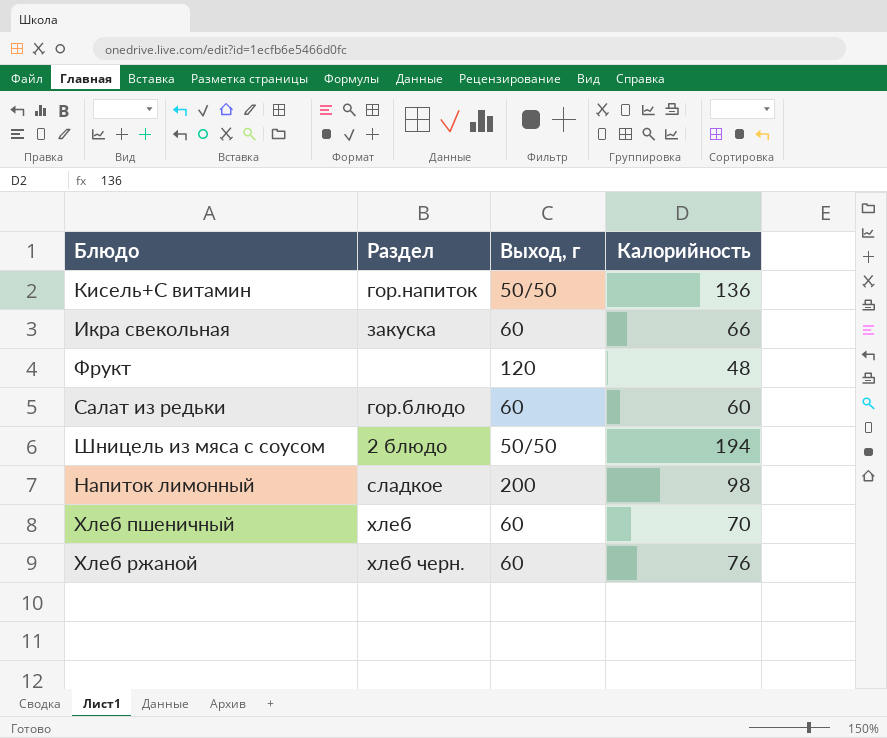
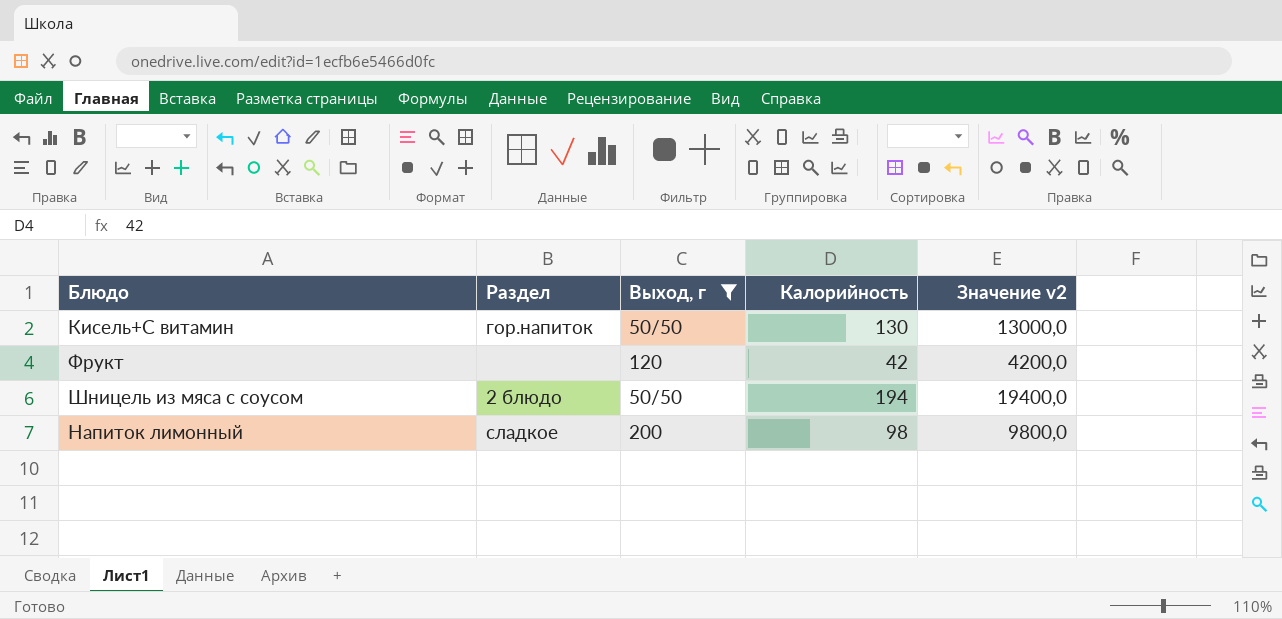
filter: none -> Выход, г != 60
column Значение v2 | formula: none -> [Калорийность] * 100
Кисель+С витамин | Калорийность: 136 -> 130
Фрукт | Калорийность: 48 -> 42

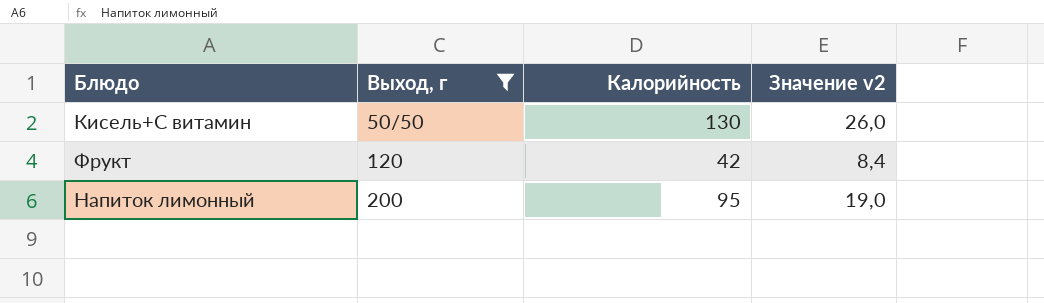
column Раздел | position: 2 -> none
column Значение v2 | formula: [Калорийность] * 100 -> [Калорийность] * 0,2
row Шницель из мяса с соусом: 2 блюдо | 50/50 | 194 | 19400,0 -> none
Напиток лимонный | Калорийность: 98 -> 95

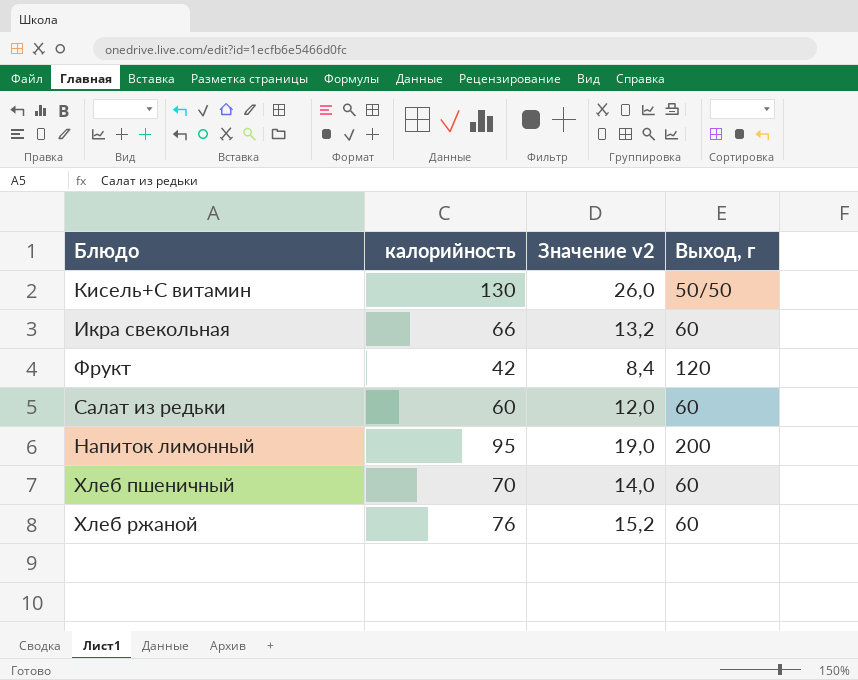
filter: Выход, г != 60 -> none
column name: Калорийность -> калорийность
column Выход, г | position: 2 -> 4

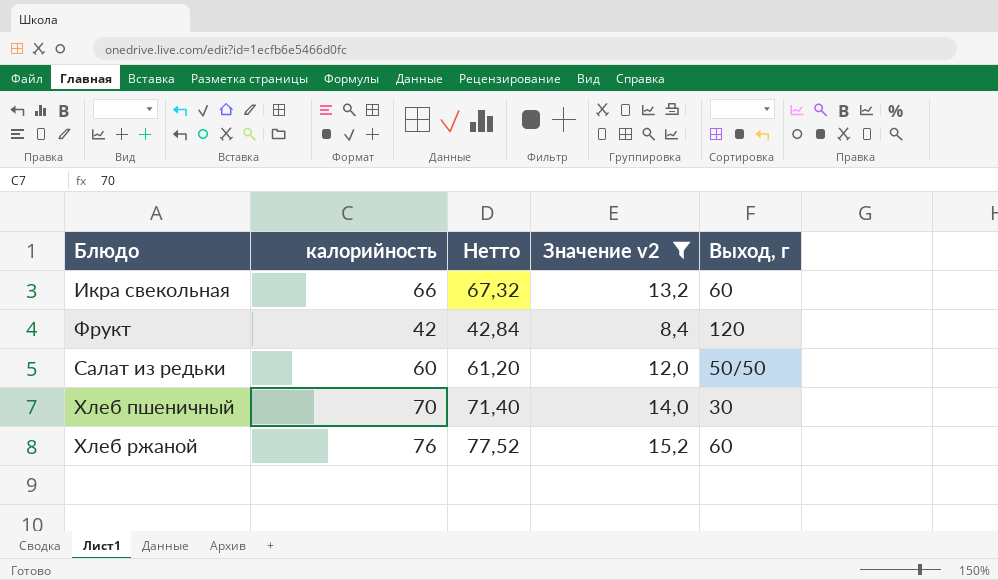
filter: none -> Значение v2 <= 15,2
column Нетто | formula: none -> [калорийность] * 1,02
Салат из редьки | Выход, г: 60 -> 50/50
Хлеб пшеничный | Выход, г: 60 -> 30

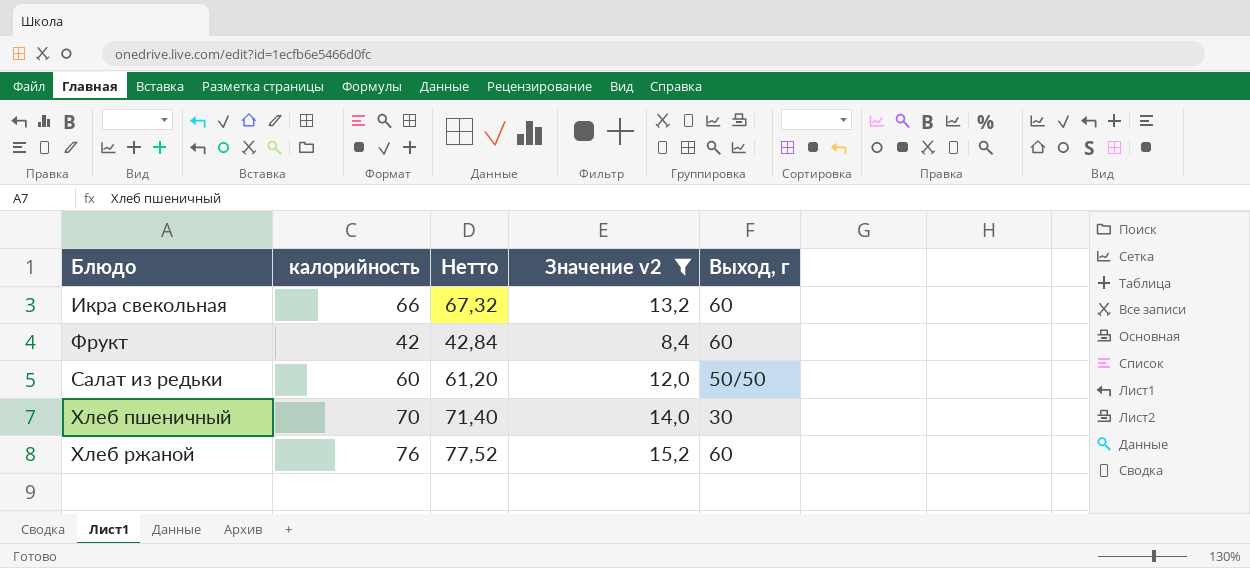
Фрукт | Выход, г: 120 -> 60

